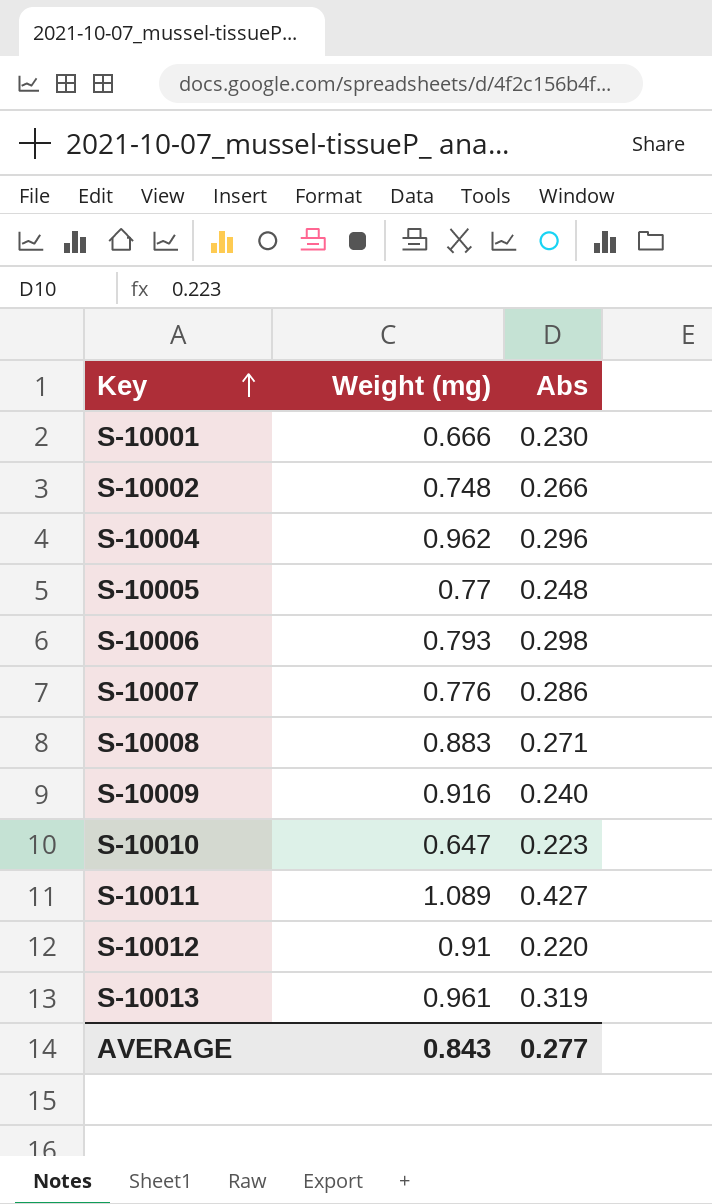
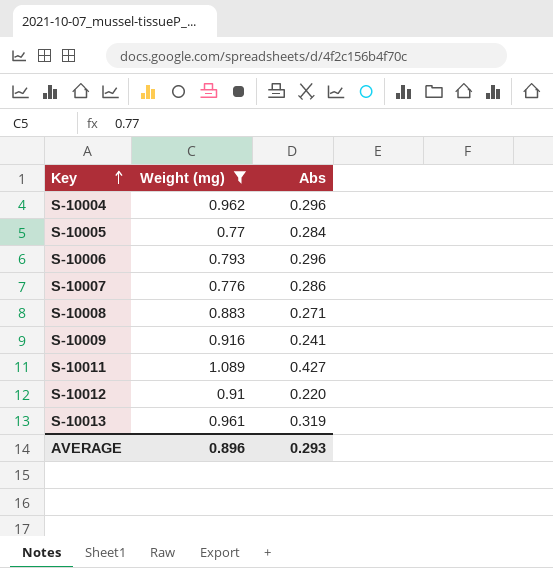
filter: none -> Weight (mg) >= 0.77
S-10005 | Abs: 0.248 -> 0.284
S-10006 | Abs: 0.298 -> 0.296
S-10009 | Abs: 0.240 -> 0.241
AVERAGE | Weight (mg): 0.843 -> 0.896
AVERAGE | Abs: 0.277 -> 0.293

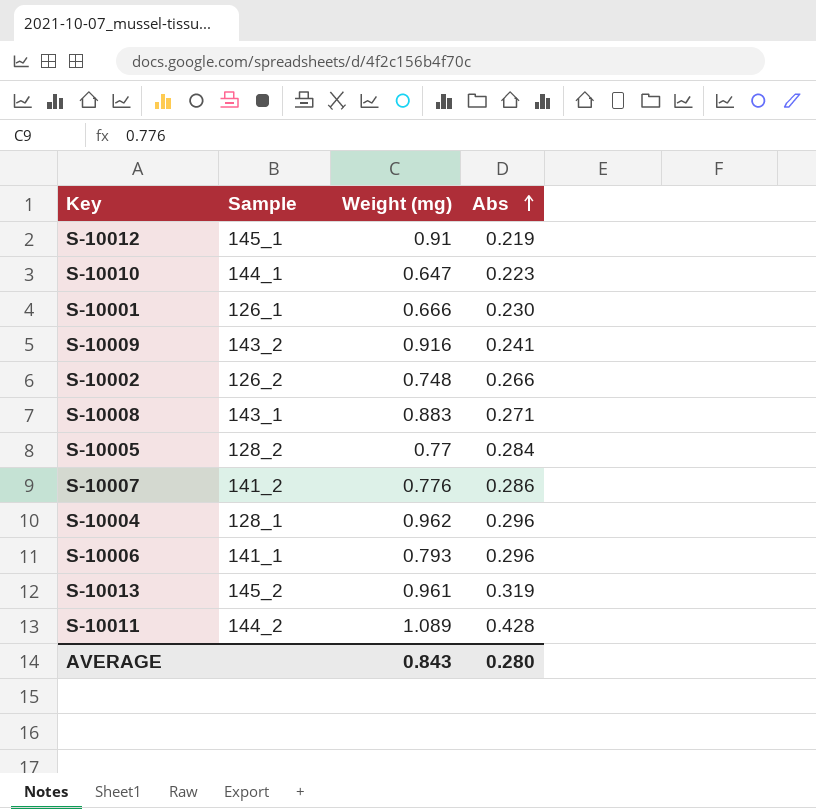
filter: Weight (mg) >= 0.77 -> none
row order: Key ascending -> Abs ascending
column Sample | position: none -> 2
S-10012 | Abs: 0.220 -> 0.219
S-10011 | Abs: 0.427 -> 0.428
AVERAGE | Weight (mg): 0.896 -> 0.843
AVERAGE | Abs: 0.293 -> 0.280

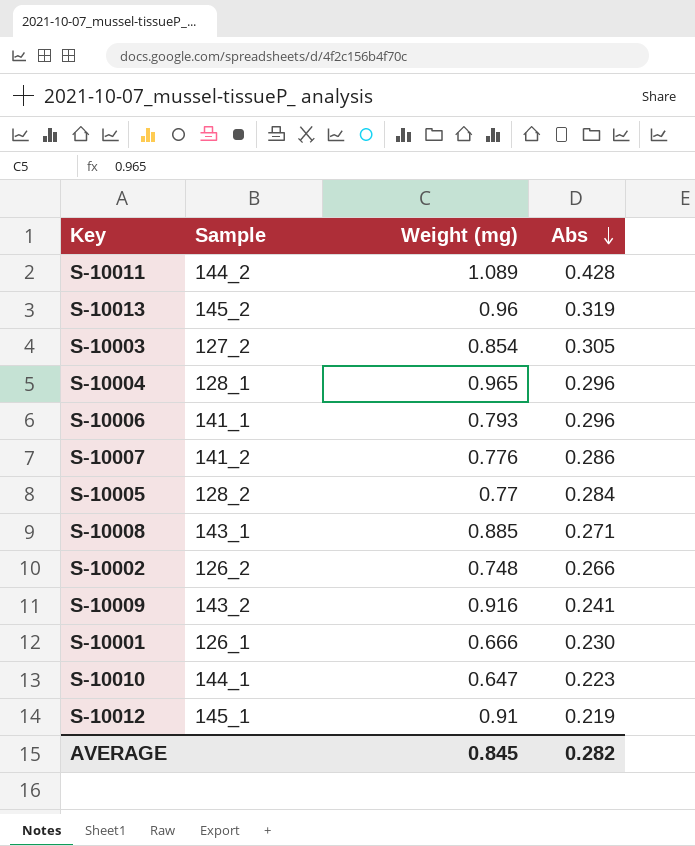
row order: Abs ascending -> Abs descending
S-10013 | Weight (mg): 0.961 -> 0.96
row S-10003: none -> 127_2 | 0.854 | 0.305
S-10004 | Weight (mg): 0.962 -> 0.965
S-10008 | Weight (mg): 0.883 -> 0.885
AVERAGE | Weight (mg): 0.843 -> 0.845
AVERAGE | Abs: 0.280 -> 0.282

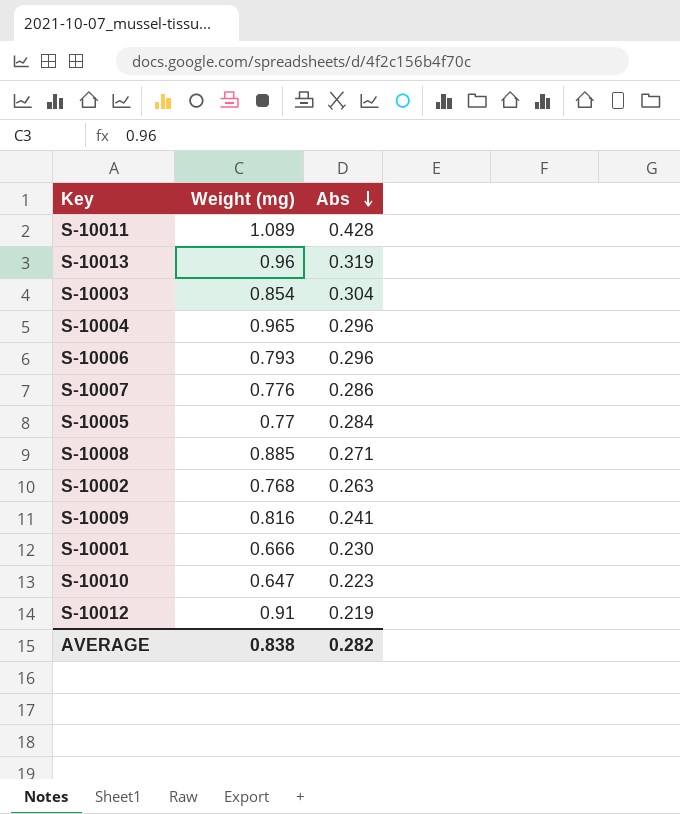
column Sample | position: 2 -> none
S-10003 | Abs: 0.305 -> 0.304
S-10002 | Weight (mg): 0.748 -> 0.768
S-10002 | Abs: 0.266 -> 0.263
S-10009 | Weight (mg): 0.916 -> 0.816
AVERAGE | Weight (mg): 0.845 -> 0.838

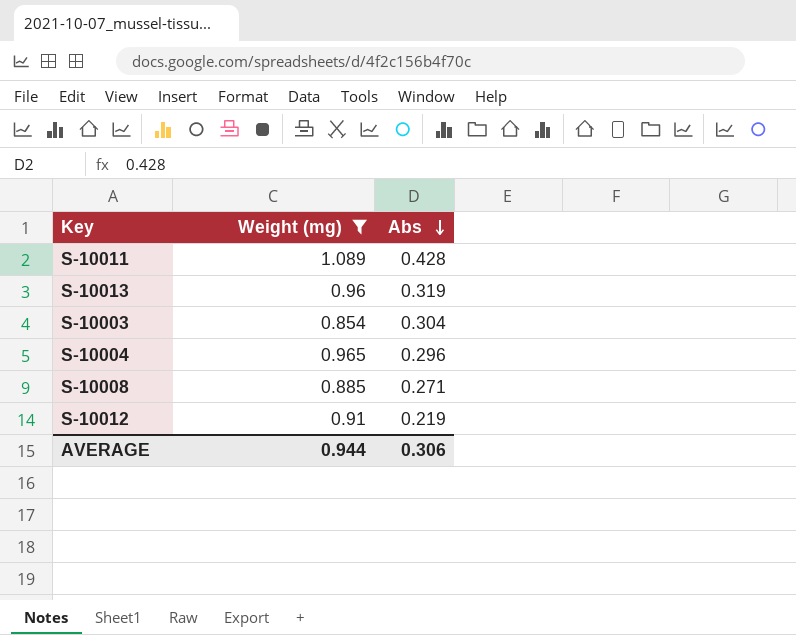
filter: none -> Weight (mg) >= 0.854
AVERAGE | Weight (mg): 0.838 -> 0.944
AVERAGE | Abs: 0.282 -> 0.306

